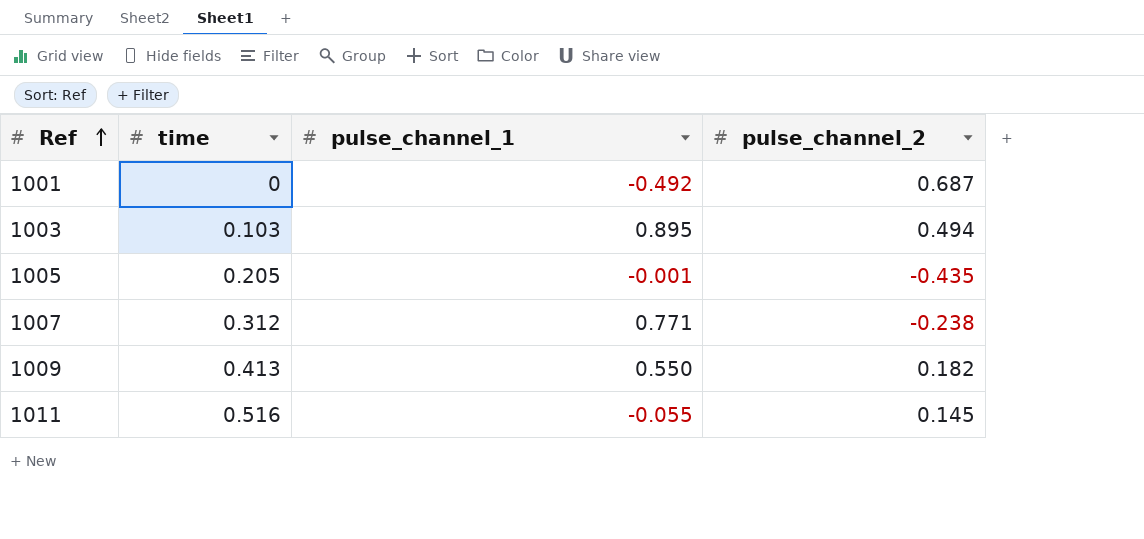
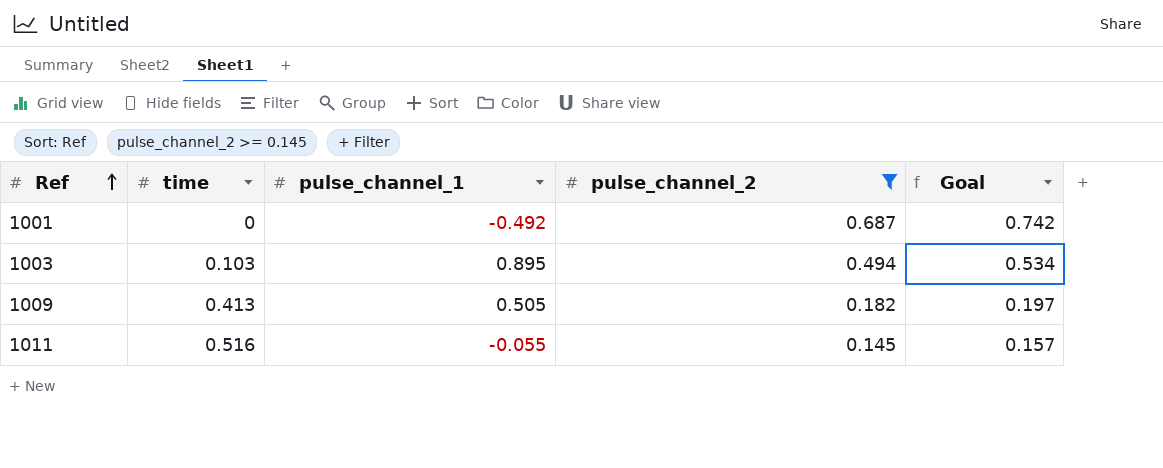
filter: none -> pulse_channel_2 >= 0.145
column Goal | formula: none -> [pulse_channel_2] * 1.08
1009 | pulse_channel_1: 0.550 -> 0.505

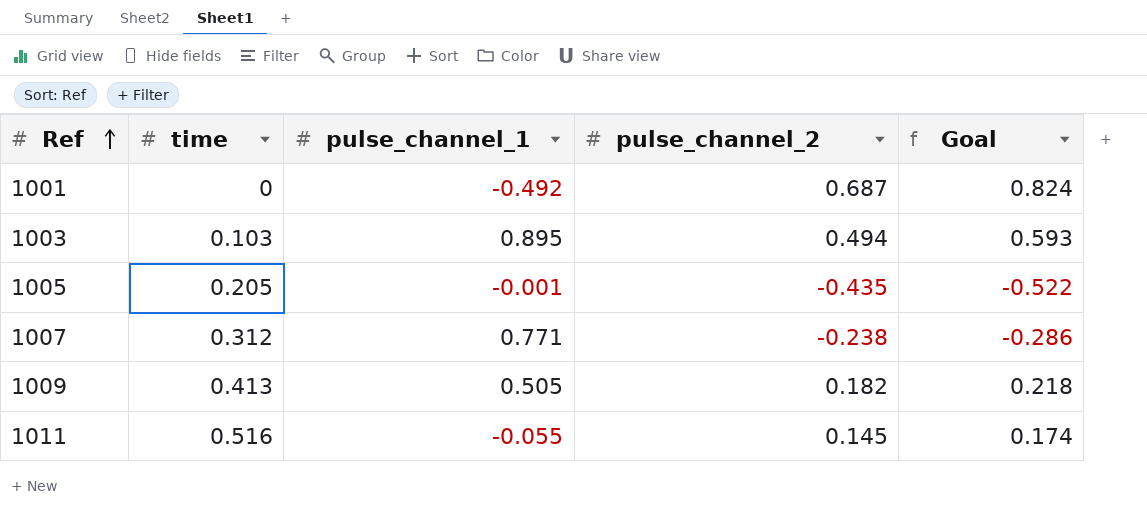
filter: pulse_channel_2 >= 0.145 -> none
column Goal | formula: [pulse_channel_2] * 1.08 -> [pulse_channel_2] * 1.2

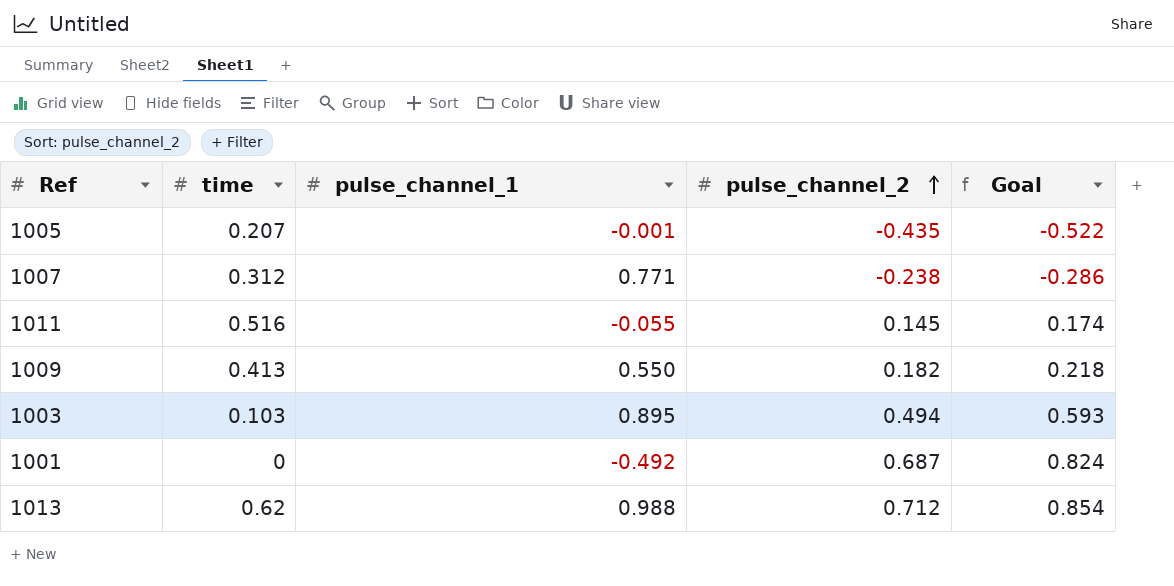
row order: Ref ascending -> pulse_channel_2 ascending
1005 | time: 0.205 -> 0.207
1009 | pulse_channel_1: 0.505 -> 0.550
row 1013: none -> 0.62 | 0.988 | 0.712 | 0.854

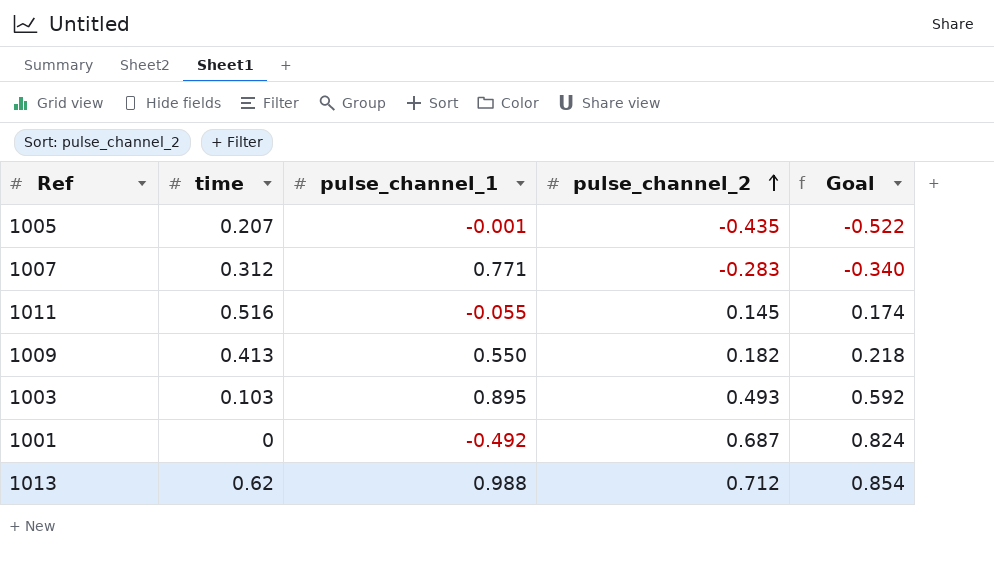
1007 | pulse_channel_2: -0.238 -> -0.283
1007 | Goal: -0.286 -> -0.340
1003 | pulse_channel_2: 0.494 -> 0.493
1003 | Goal: 0.593 -> 0.592

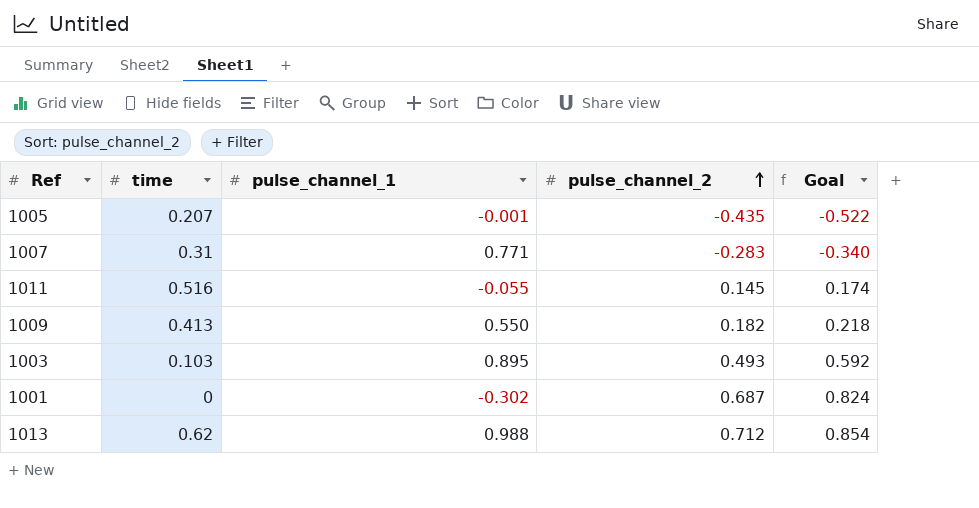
1007 | time: 0.312 -> 0.31
1001 | pulse_channel_1: -0.492 -> -0.302

